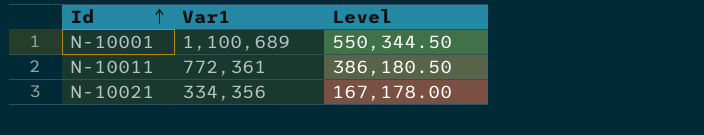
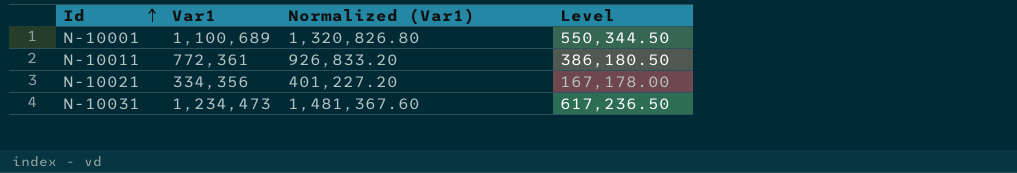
column Normalized (Var1) | formula: none -> [Var1] * 1.2
row N-10031: none -> 1,234,473 | 1,481,367.60 | 617,236.50

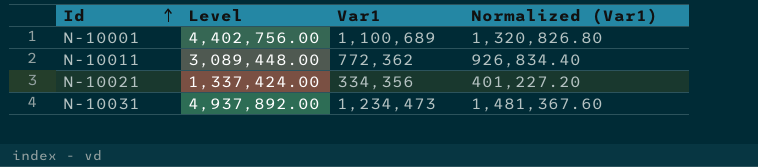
column Level | formula: [Var1] * 0.5 -> [Var1] * 4
column Level | position: 4 -> 2
N-10011 | Var1: 772,361 -> 772,362
N-10011 | Normalized (Var1): 926,833.20 -> 926,834.40

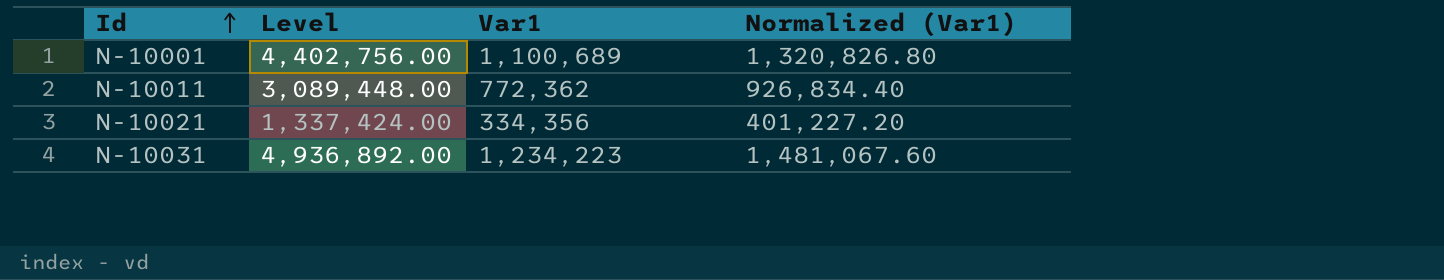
N-10031 | Level: 4,937,892.00 -> 4,936,892.00
N-10031 | Var1: 1,234,473 -> 1,234,223
N-10031 | Normalized (Var1): 1,481,367.60 -> 1,481,067.60

